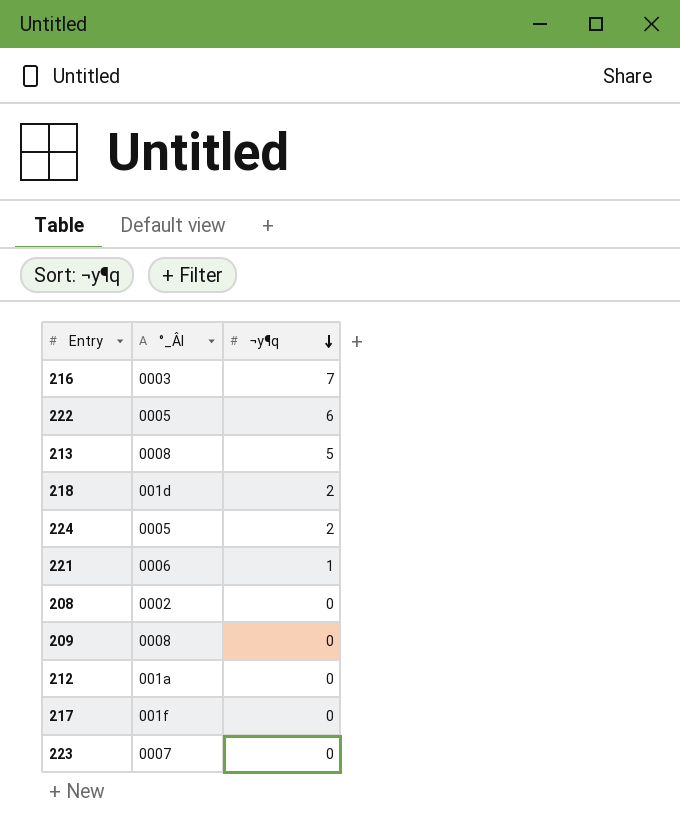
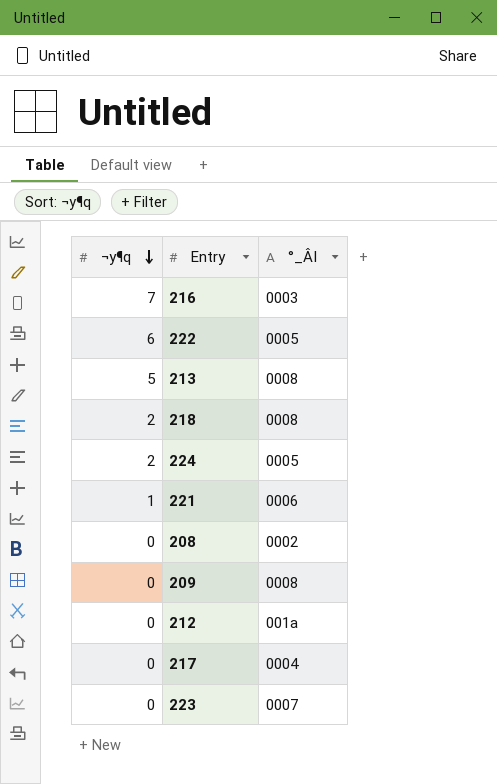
column ¬y¶q | position: 3 -> 1
218 | °_ÂI: 001d -> 0008
217 | °_ÂI: 001f -> 0004

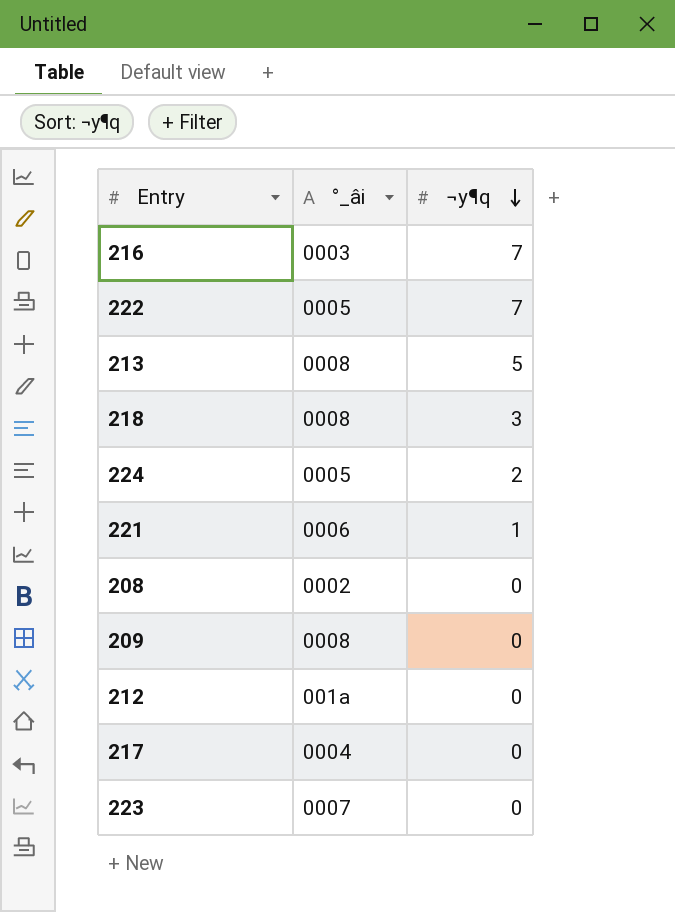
column name: °_ÂI -> °_âi
column ¬y¶q | position: 1 -> 3
222 | ¬y¶q: 6 -> 7
218 | ¬y¶q: 2 -> 3

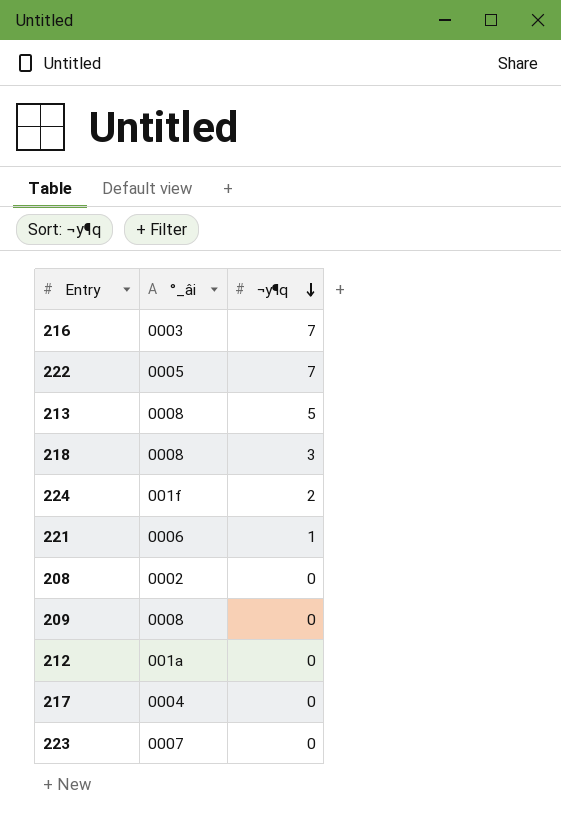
224 | °_âi: 0005 -> 001f

